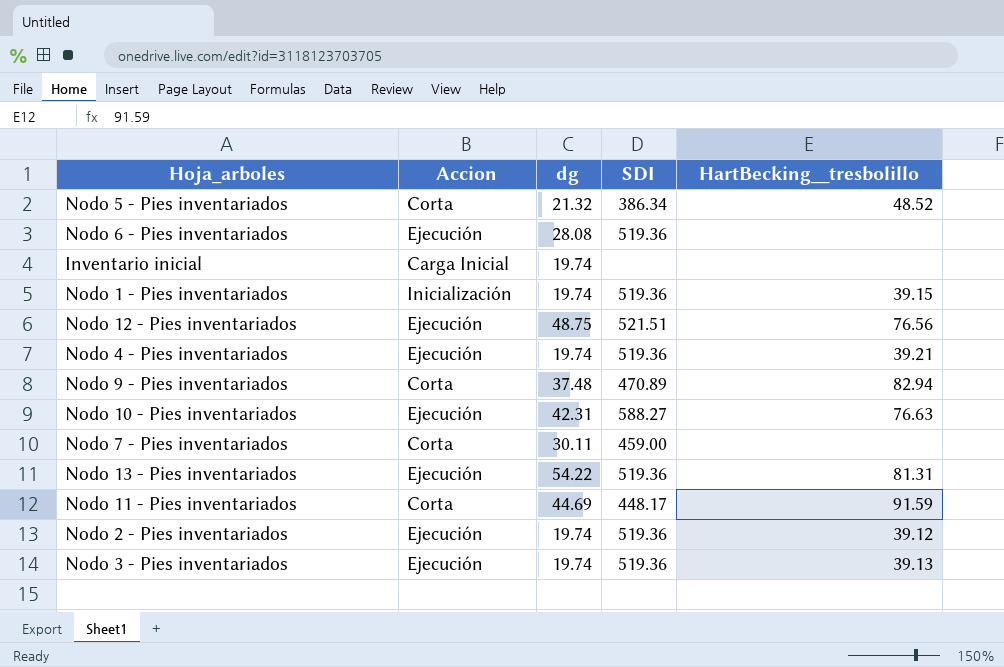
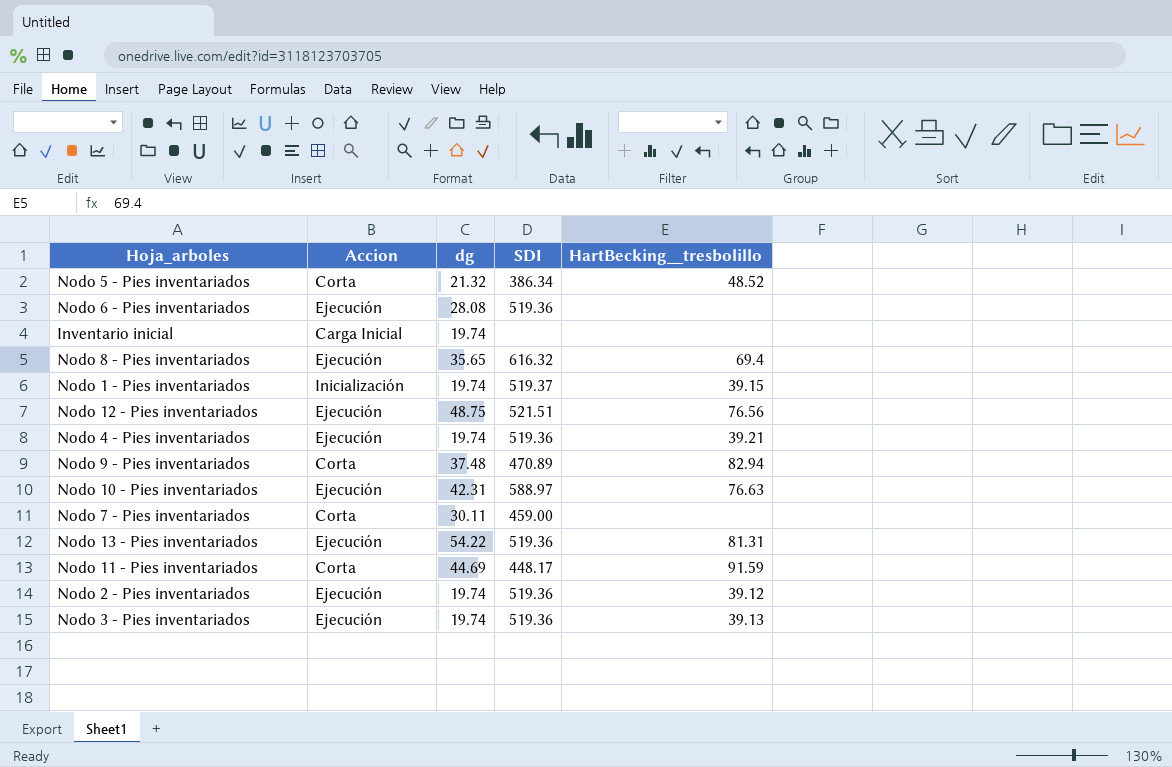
row Nodo 8 - Pies inventariados: none -> Ejecución | 35.65 | 616.32 | 69.4
Nodo 1 - Pies inventariados | SDI: 519.36 -> 519.37
Nodo 10 - Pies inventariados | SDI: 588.27 -> 588.97

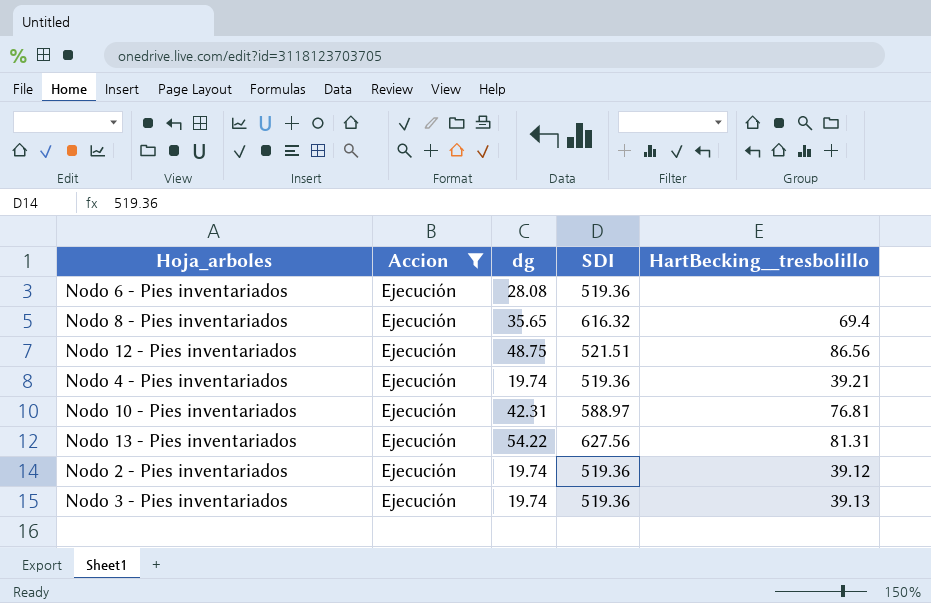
filter: none -> Accion = Ejecución
Nodo 12 - Pies inventariados | HartBecking__tresbolillo: 76.56 -> 86.56
Nodo 10 - Pies inventariados | HartBecking__tresbolillo: 76.63 -> 76.81
Nodo 13 - Pies inventariados | SDI: 519.36 -> 627.56

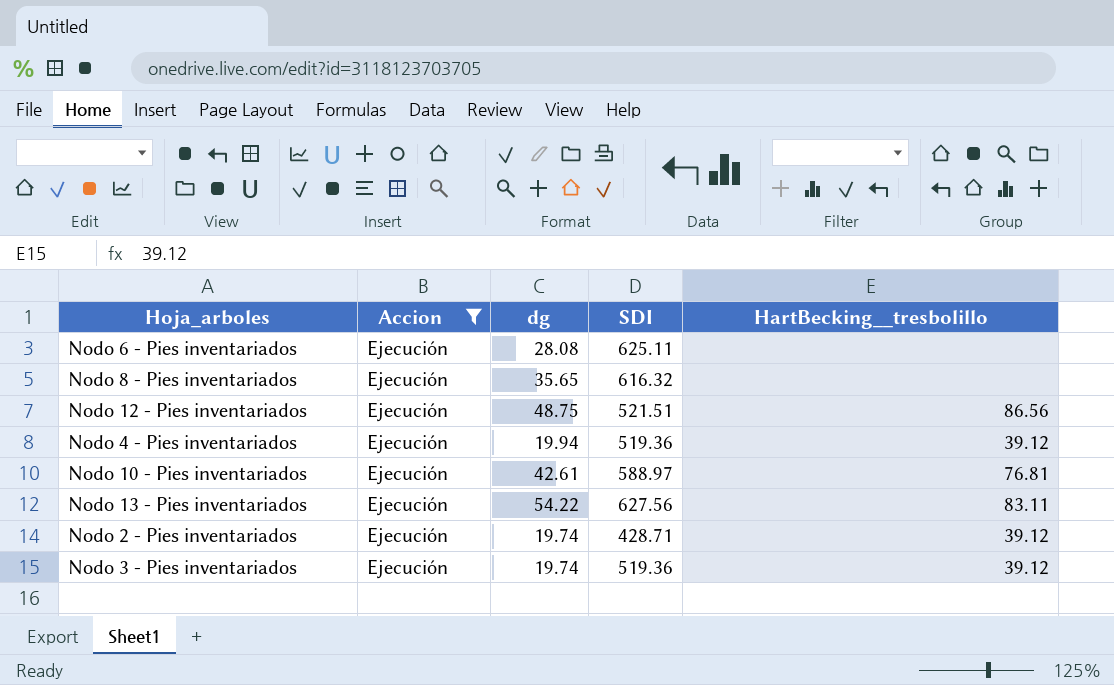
Nodo 6 - Pies inventariados | SDI: 519.36 -> 625.11
Nodo 8 - Pies inventariados | HartBecking__tresbolillo: 69.4 -> none
Nodo 4 - Pies inventariados | dg: 19.74 -> 19.94
Nodo 4 - Pies inventariados | HartBecking__tresbolillo: 39.21 -> 39.12
Nodo 10 - Pies inventariados | dg: 42.31 -> 42.61
Nodo 13 - Pies inventariados | HartBecking__tresbolillo: 81.31 -> 83.11
Nodo 2 - Pies inventariados | SDI: 519.36 -> 428.71
Nodo 3 - Pies inventariados | HartBecking__tresbolillo: 39.13 -> 39.12

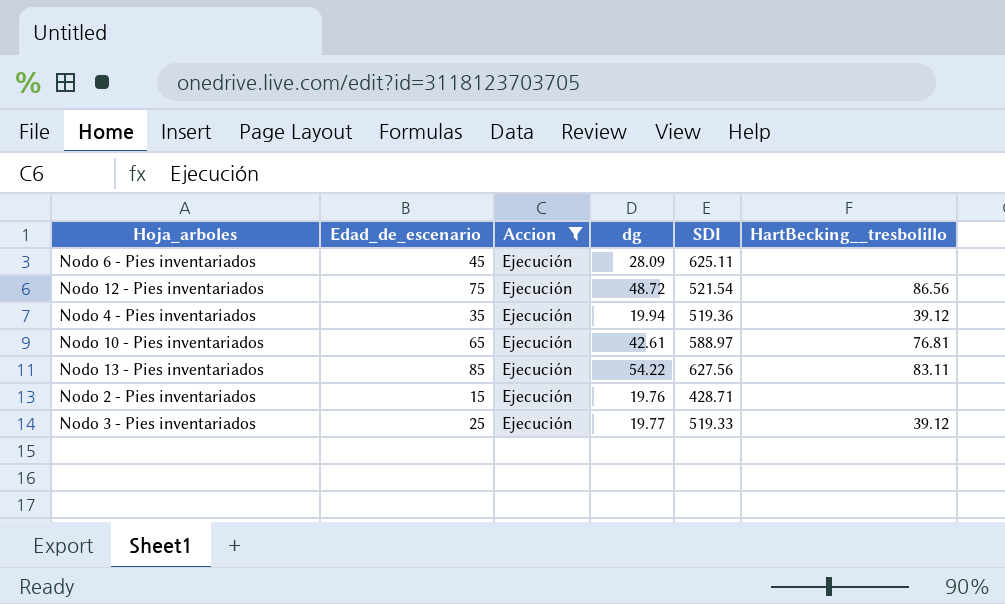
column Edad_de_escenario | position: none -> 2
row Nodo 8 - Pies inventariados: Ejecución | 35.65 | 616.32 | none -> none
Nodo 6 - Pies inventariados | dg: 28.08 -> 28.09
Nodo 12 - Pies inventariados | dg: 48.75 -> 48.72
Nodo 12 - Pies inventariados | SDI: 521.51 -> 521.54
Nodo 2 - Pies inventariados | dg: 19.74 -> 19.76
Nodo 2 - Pies inventariados | HartBecking__tresbolillo: 39.12 -> none
Nodo 3 - Pies inventariados | dg: 19.74 -> 19.77
Nodo 3 - Pies inventariados | SDI: 519.36 -> 519.33

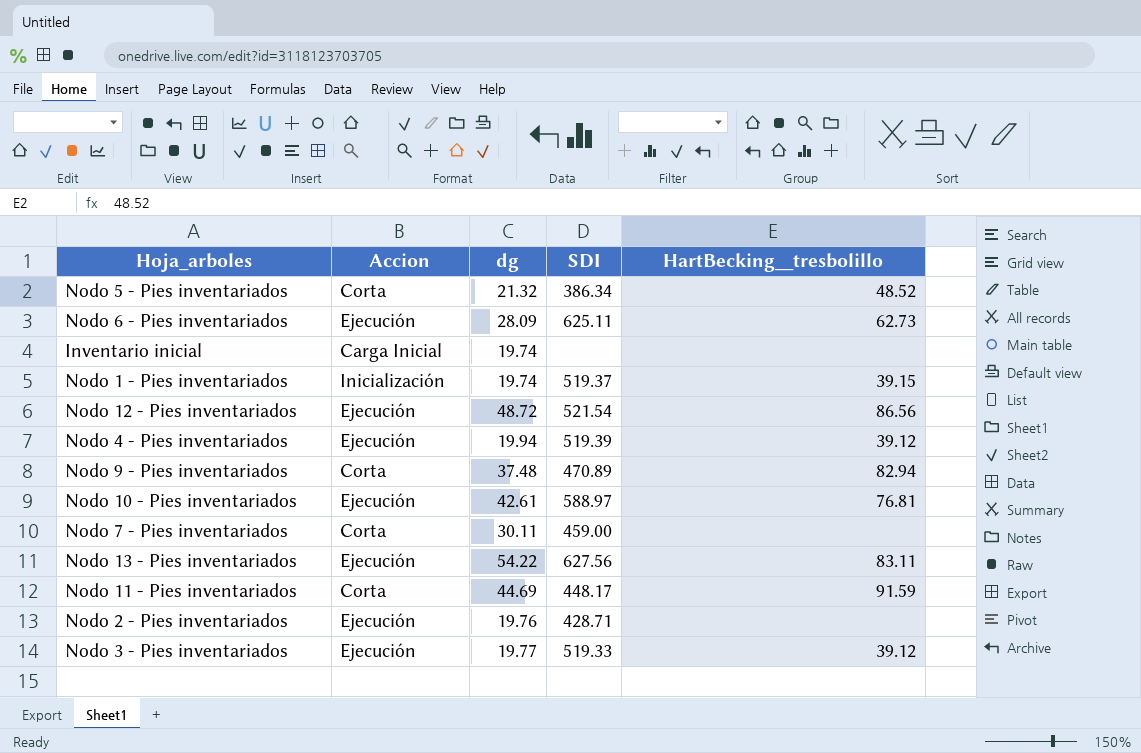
filter: Accion = Ejecución -> none
column Edad_de_escenario | position: 2 -> none
Nodo 6 - Pies inventariados | HartBecking__tresbolillo: none -> 62.73
Nodo 4 - Pies inventariados | SDI: 519.36 -> 519.39

